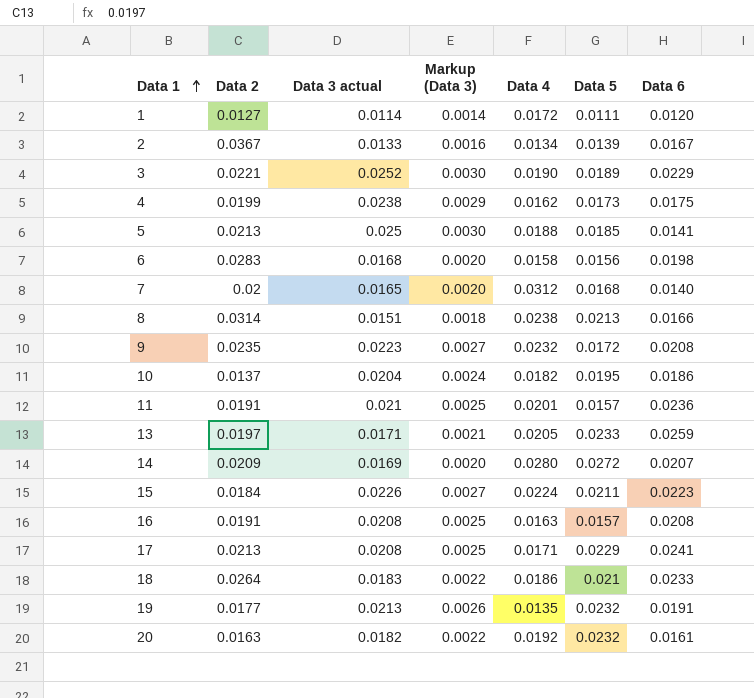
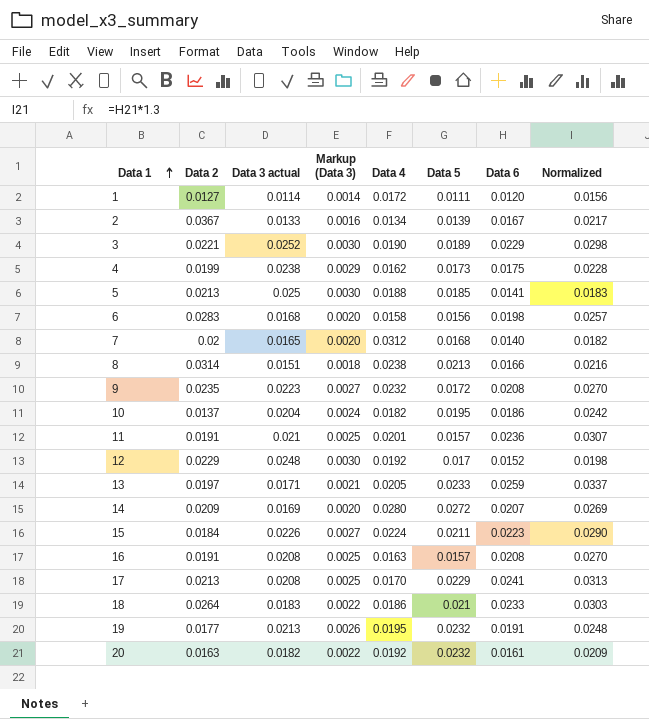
column Normalized | formula: none -> [Data 6] * 1.3
row 12: none -> 0.0229 | 0.0248 | 0.0030 | 0.0192 | 0.017 | 0.0152 | 0.0198
17 | Data 4: 0.0171 -> 0.0170
19 | Data 4: 0.0135 -> 0.0195

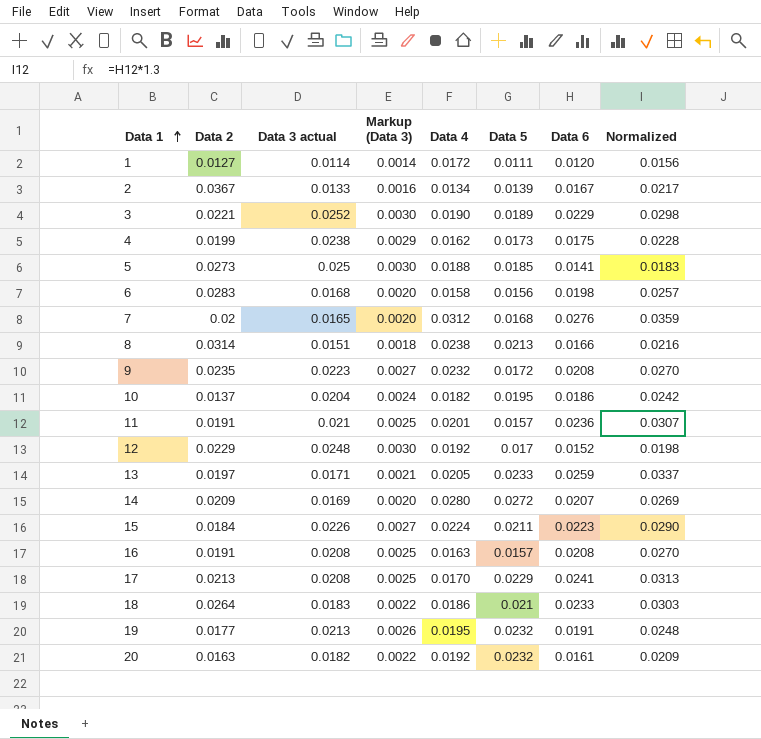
5 | Data 2: 0.0213 -> 0.0273
7 | Data 6: 0.0140 -> 0.0276
7 | Normalized: 0.0182 -> 0.0359

